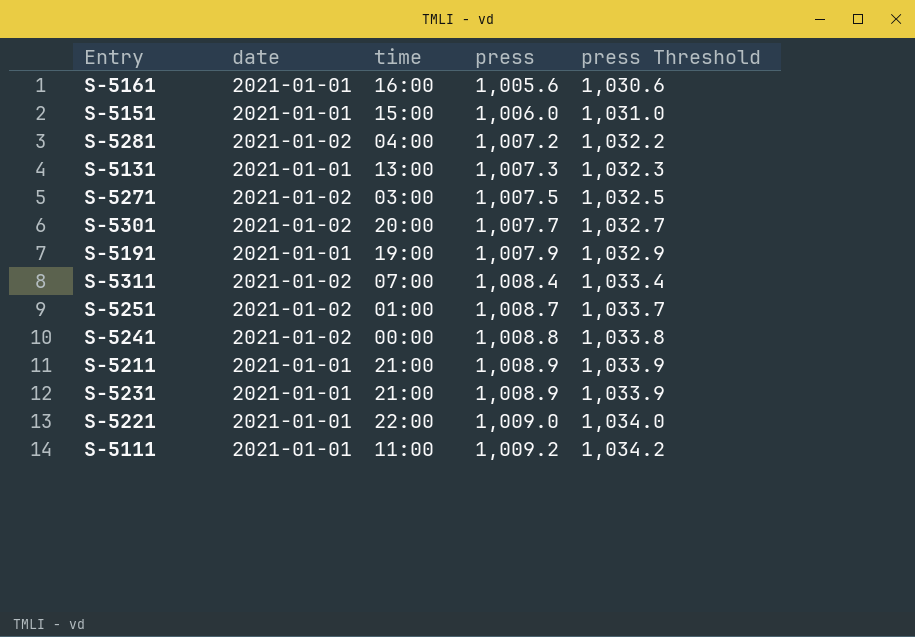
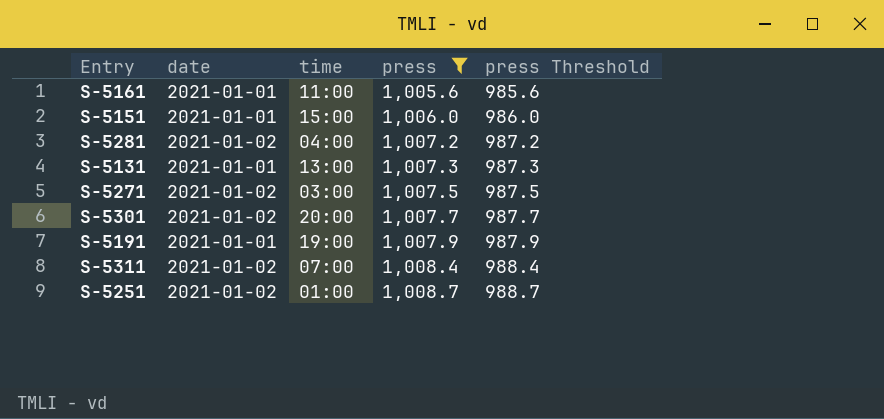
filter: none -> press <= 1,008.7
column press Threshold | formula: [press] + 25 -> [press] - 20
S-5161 | time: 16:00 -> 11:00

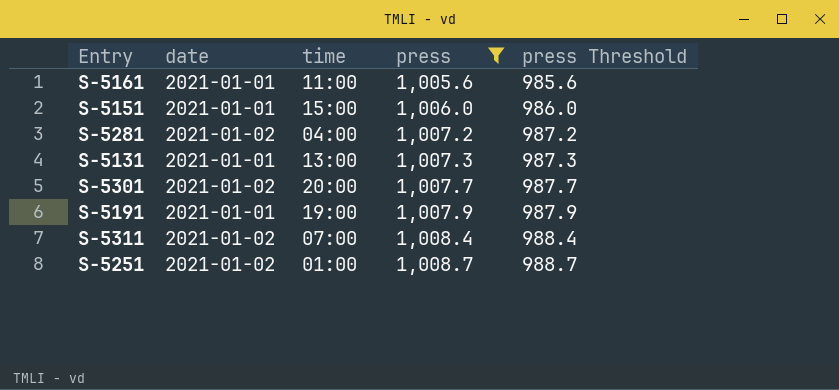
row S-5271: 2021-01-02 | 03:00 | 1,007.5 | 987.5 -> none

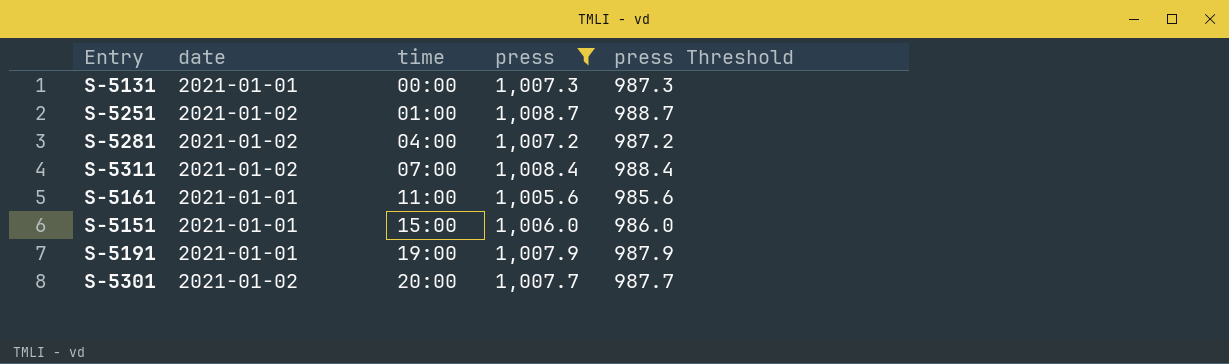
row order: press ascending -> time ascending
S-5131 | time: 13:00 -> 00:00

